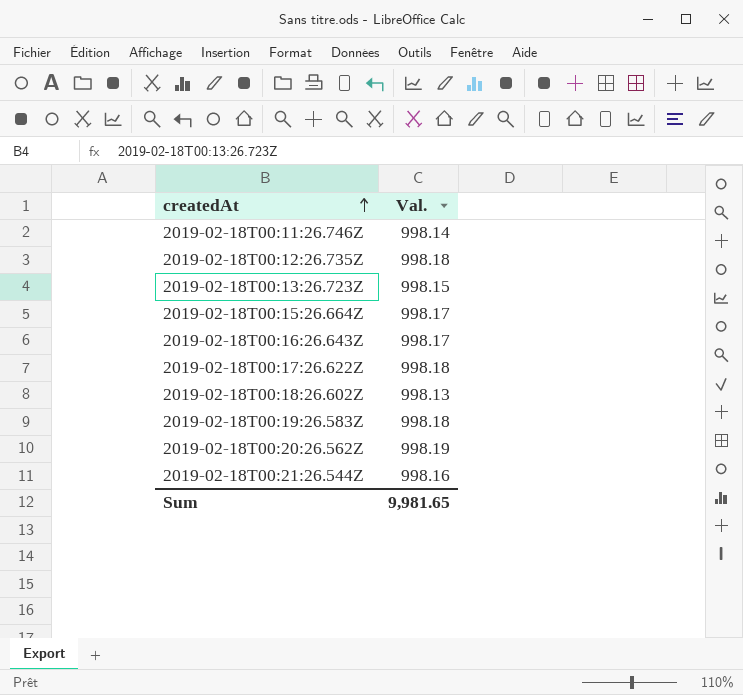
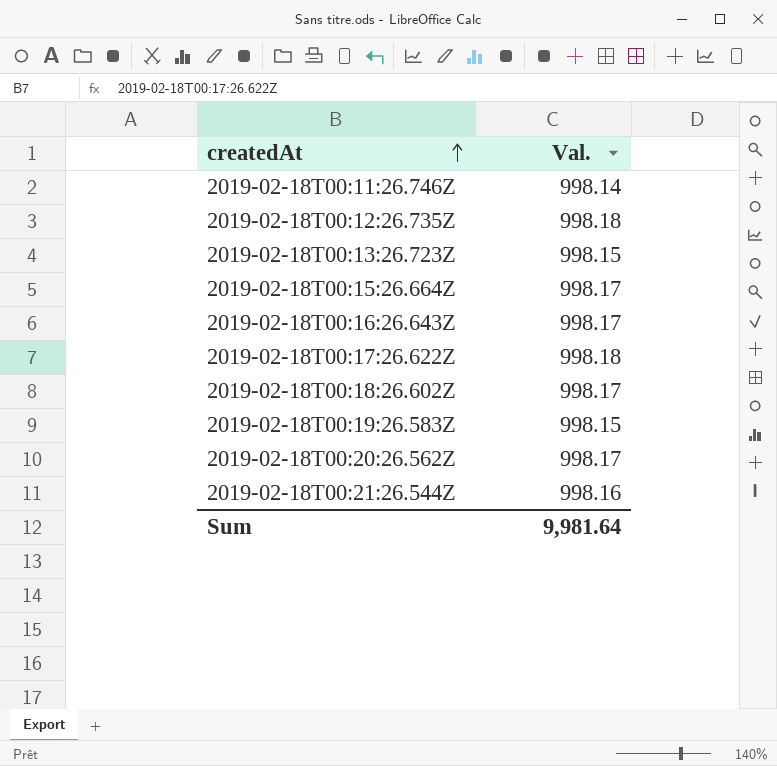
2019-02-18T00:18:26.602Z | Val.: 998.13 -> 998.17
2019-02-18T00:19:26.583Z | Val.: 998.18 -> 998.15
2019-02-18T00:20:26.562Z | Val.: 998.19 -> 998.17
Sum | Val.: 9,981.65 -> 9,981.64

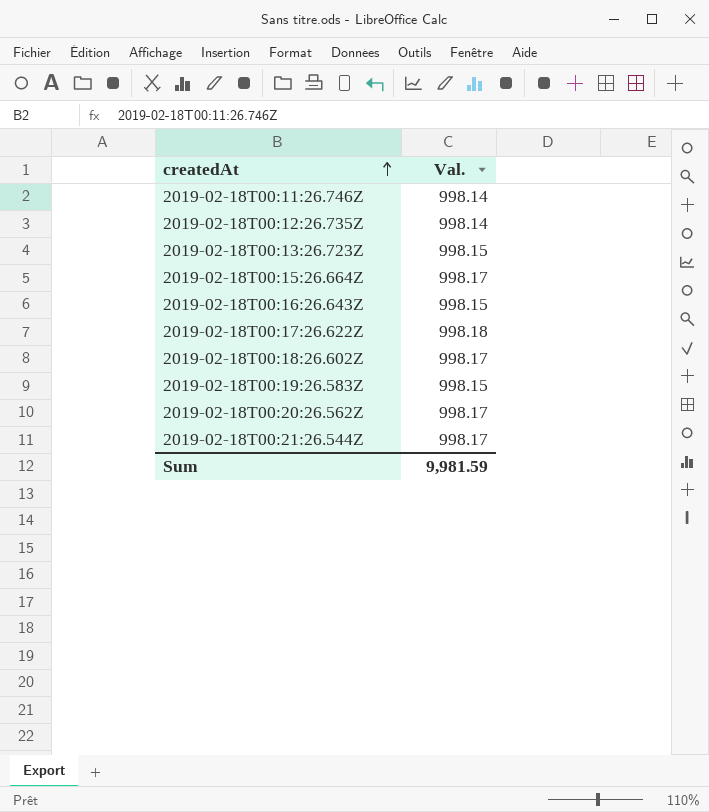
2019-02-18T00:12:26.735Z | Val.: 998.18 -> 998.14
2019-02-18T00:16:26.643Z | Val.: 998.17 -> 998.15
2019-02-18T00:21:26.544Z | Val.: 998.16 -> 998.17
Sum | Val.: 9,981.64 -> 9,981.59

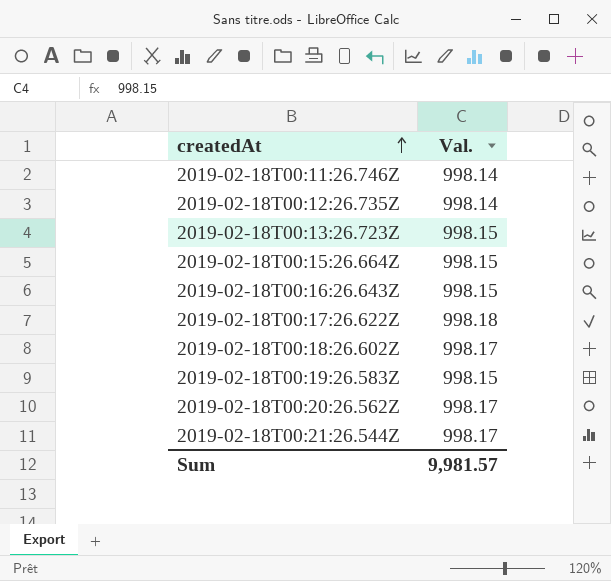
2019-02-18T00:15:26.664Z | Val.: 998.17 -> 998.15
Sum | Val.: 9,981.59 -> 9,981.57

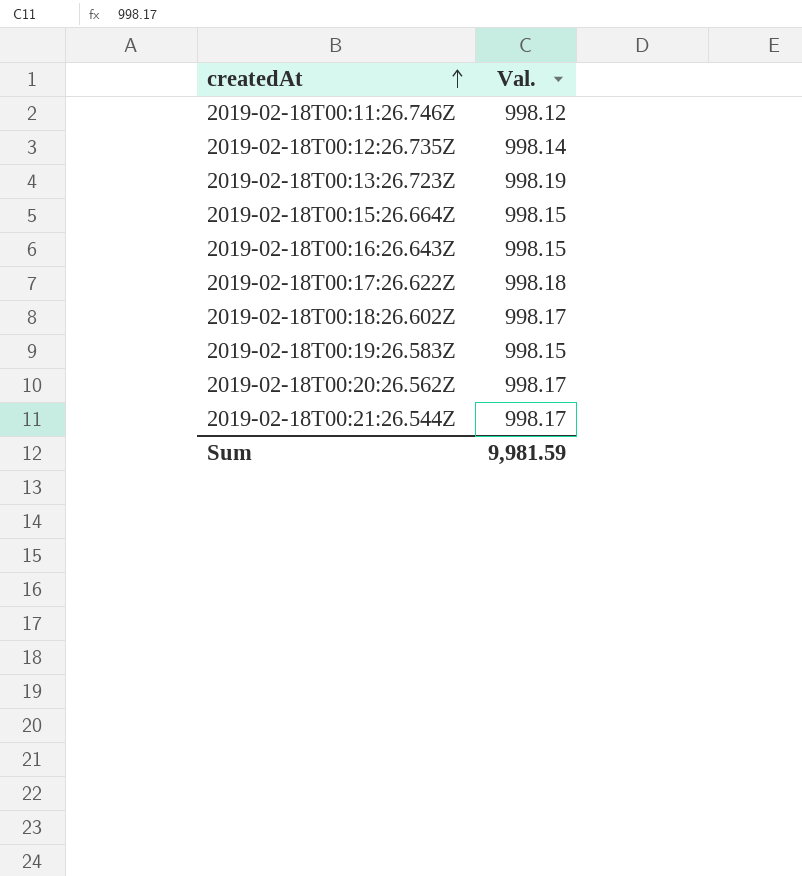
2019-02-18T00:11:26.746Z | Val.: 998.14 -> 998.12
2019-02-18T00:13:26.723Z | Val.: 998.15 -> 998.19
Sum | Val.: 9,981.57 -> 9,981.59

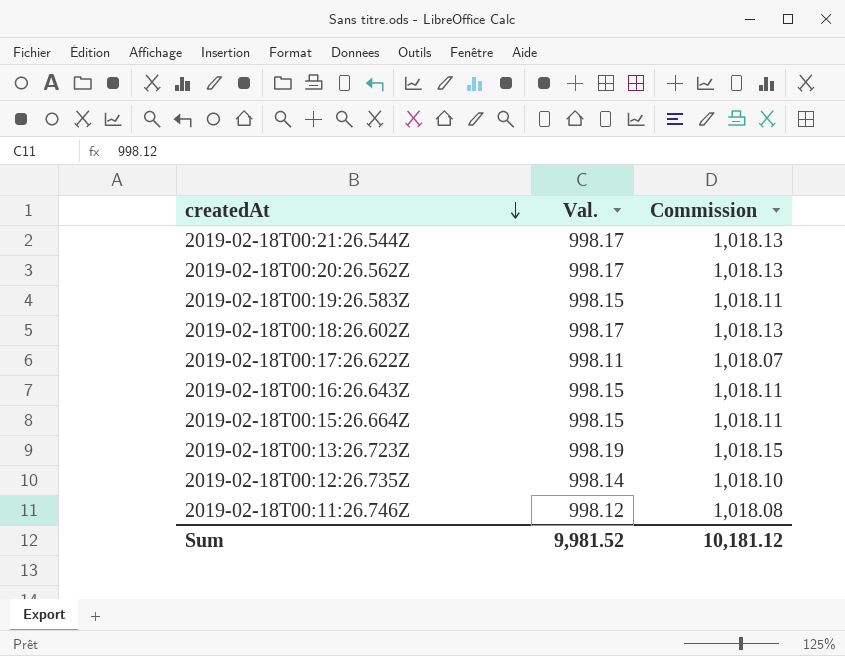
row order: createdAt ascending -> createdAt descending
column Commission | formula: none -> [Val.] * 1.02
2019-02-18T00:17:26.622Z | Val.: 998.18 -> 998.11
Sum | Val.: 9,981.59 -> 9,981.52

